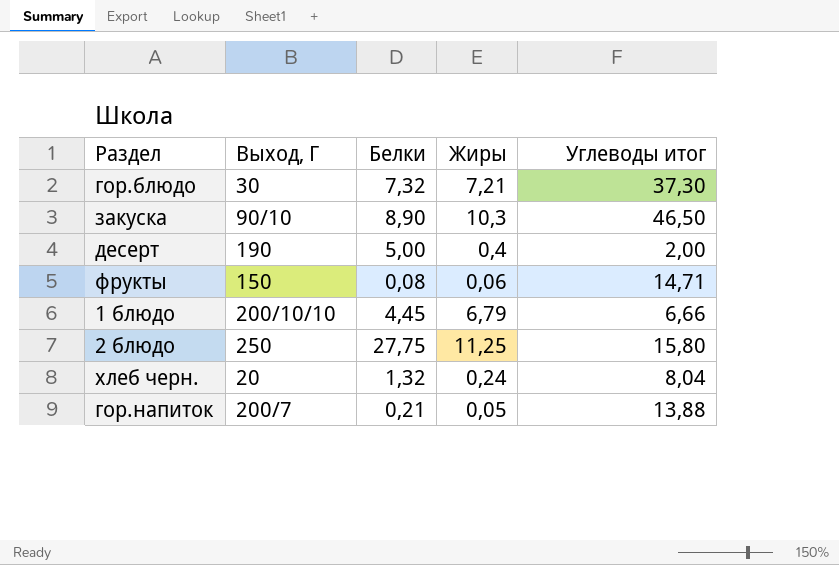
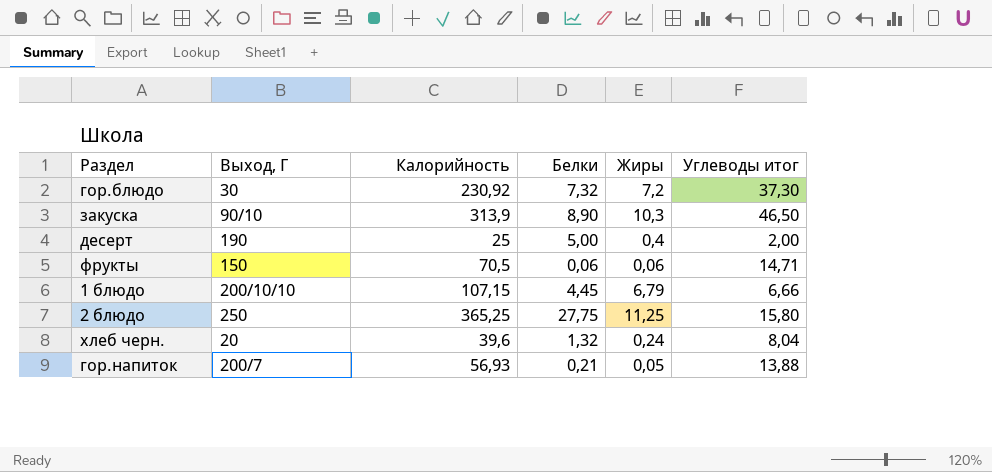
column Калорийность | position: none -> 3
гор.блюдо | Жиры: 7,21 -> 7,2
фрукты | Белки: 0,08 -> 0,06

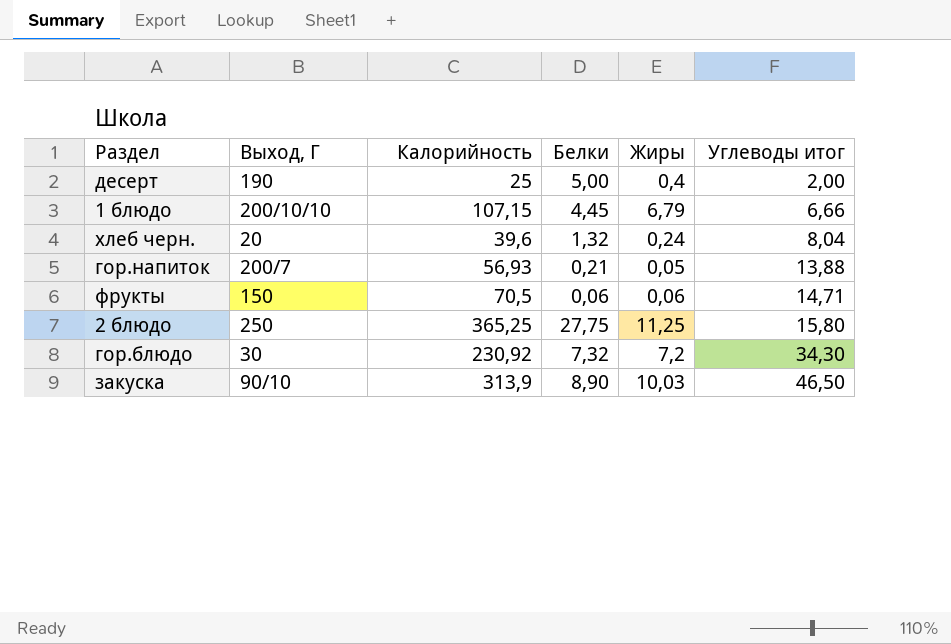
row order: none -> Углеводы итог ascending
гор.блюдо | Углеводы итог: 37,30 -> 34,30
закуска | Жиры: 10,3 -> 10,03

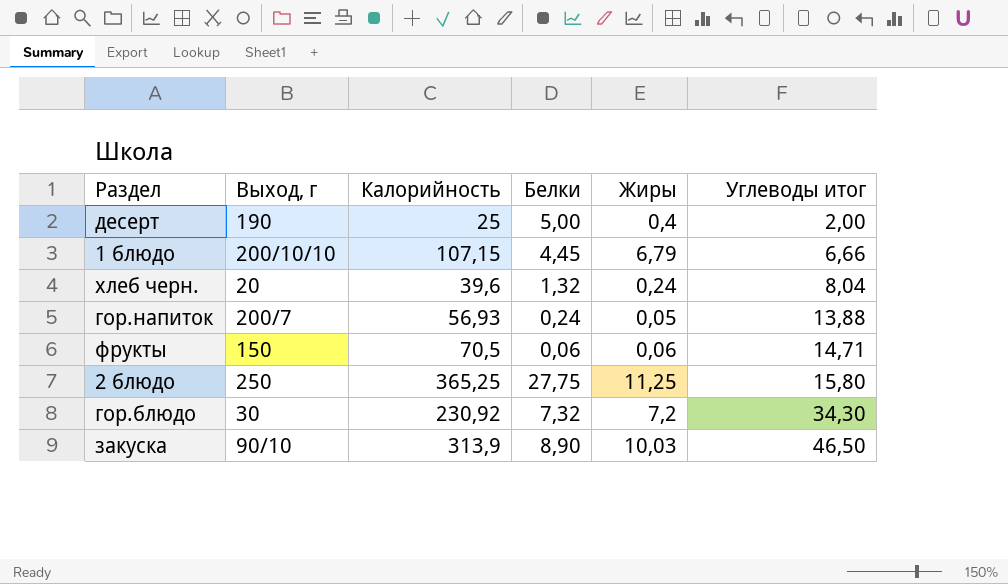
column name: Выход, Г -> Выход, г
гор.напиток | Белки: 0,21 -> 0,24

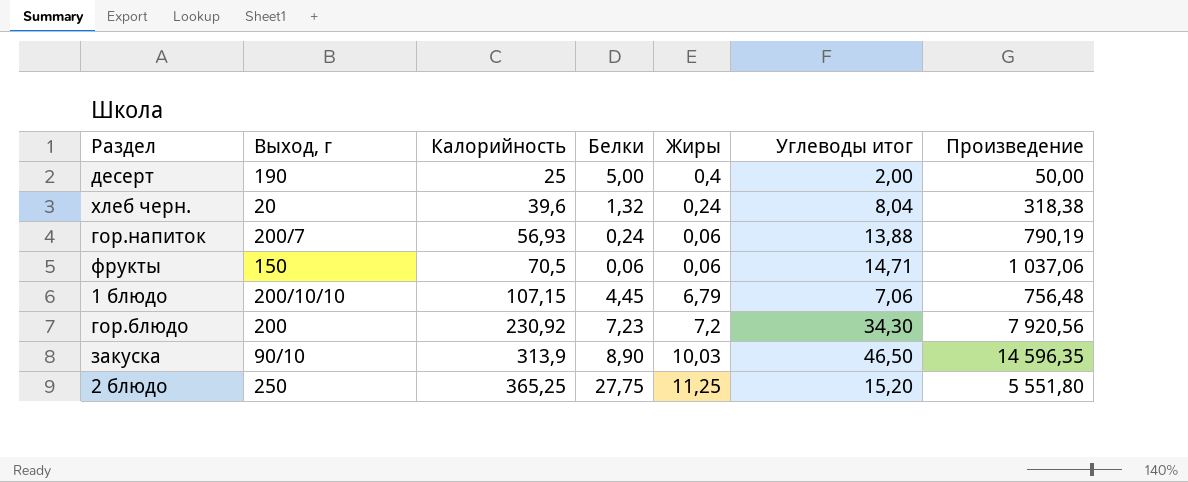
row order: Углеводы итог ascending -> Калорийность ascending
column Произведение | formula: none -> [Калорийность] * [Углеводы итог]
гор.напиток | Жиры: 0,05 -> 0,06
1 блюдо | Углеводы итог: 6,66 -> 7,06
гор.блюдо | Выход, г: 30 -> 200
гор.блюдо | Белки: 7,32 -> 7,23
2 блюдо | Углеводы итог: 15,80 -> 15,20

